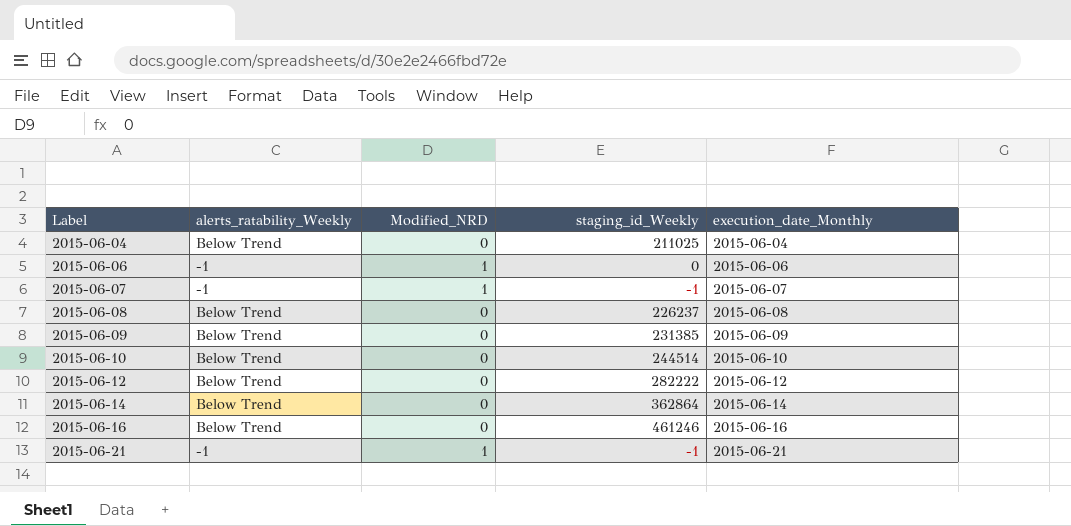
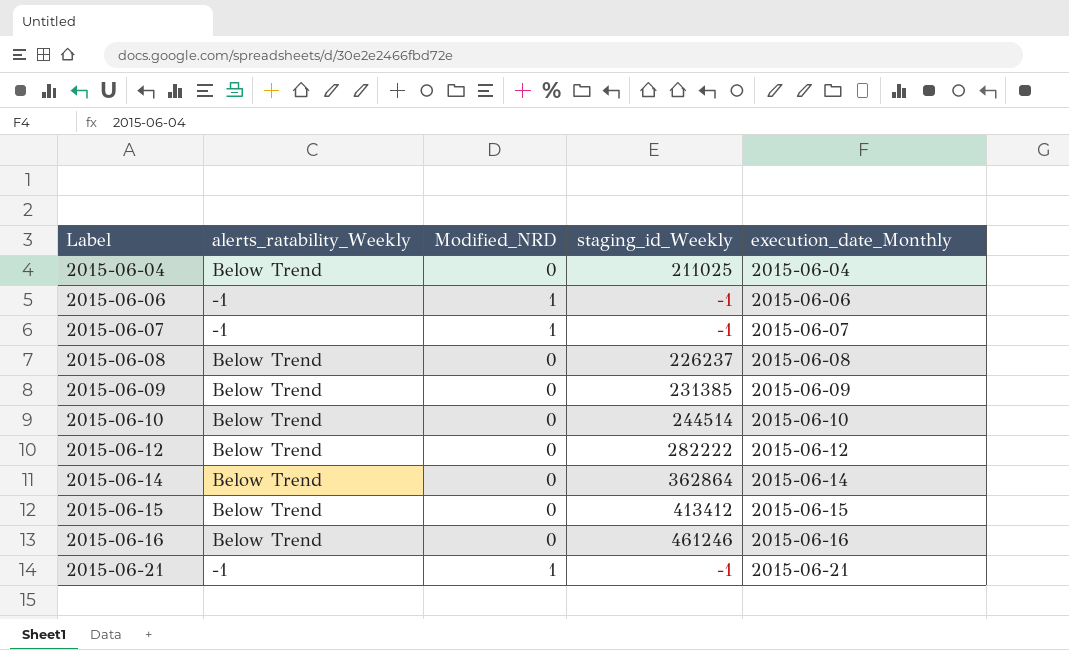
2015-06-06 | staging_id_Weekly: 0 -> -1
row 2015-06-15: none -> Below Trend | 0 | 413412 | 2015-06-15

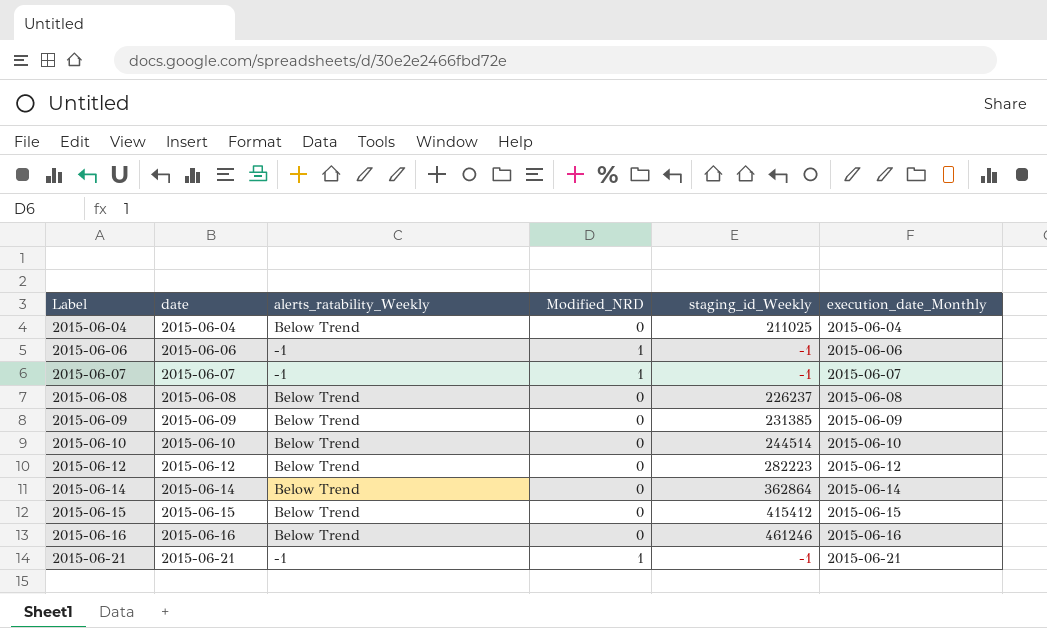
column date | position: none -> 2
2015-06-12 | staging_id_Weekly: 282222 -> 282223
2015-06-15 | staging_id_Weekly: 413412 -> 415412

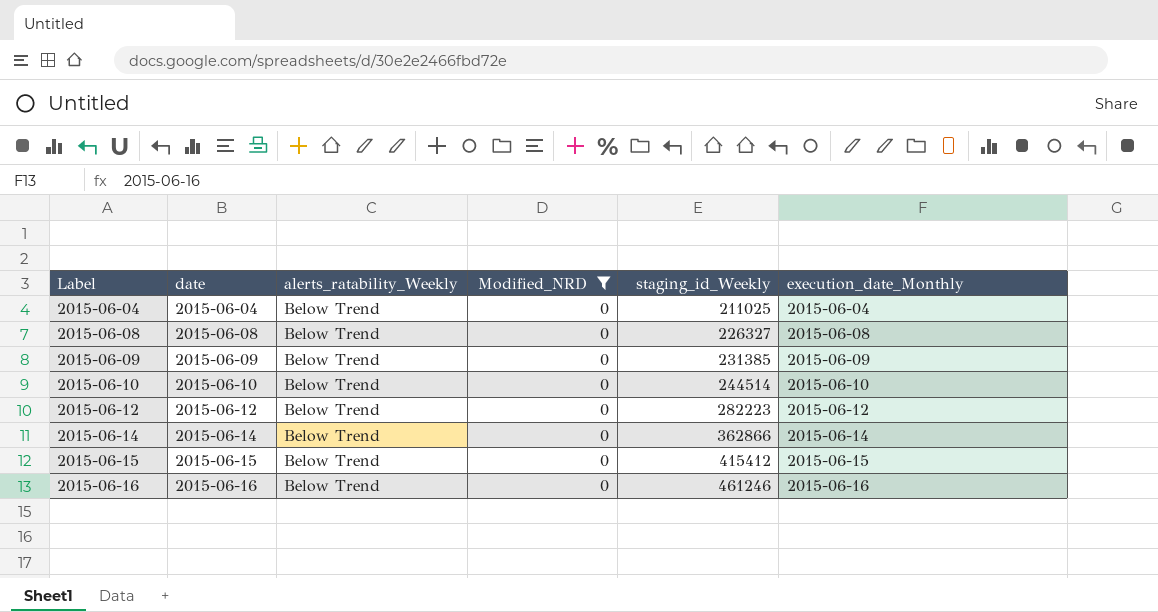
filter: none -> Modified_NRD = 0
2015-06-08 | staging_id_Weekly: 226237 -> 226327
2015-06-14 | staging_id_Weekly: 362864 -> 362866

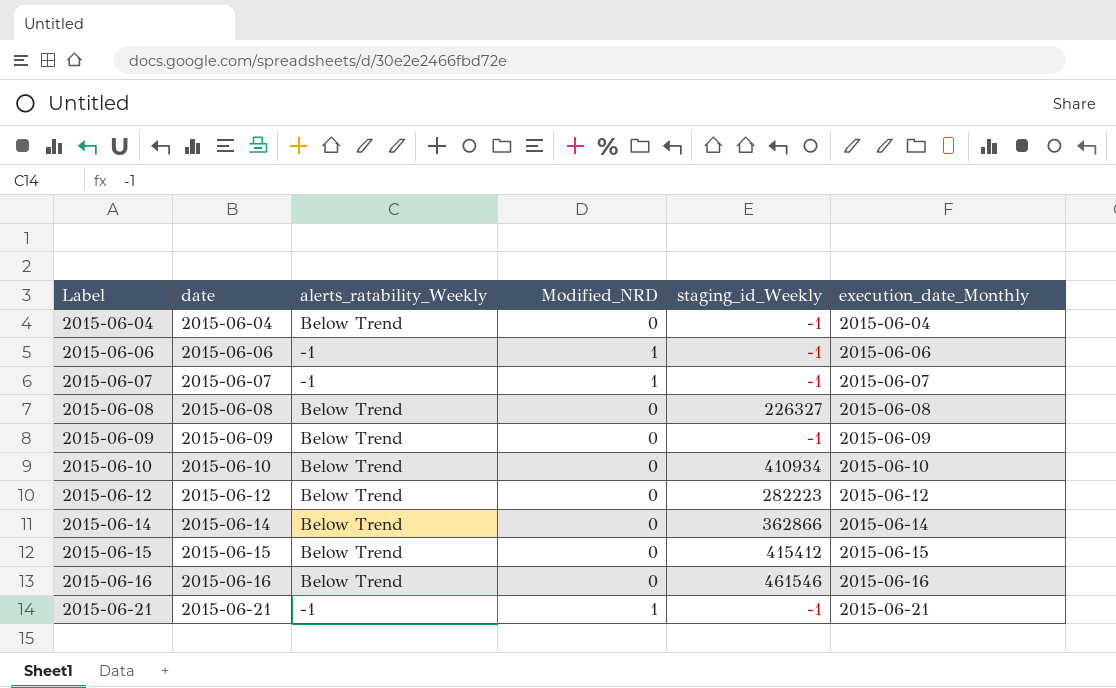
filter: Modified_NRD = 0 -> none
2015-06-04 | staging_id_Weekly: 211025 -> -1
2015-06-09 | staging_id_Weekly: 231385 -> -1
2015-06-10 | staging_id_Weekly: 244514 -> 410934
2015-06-16 | staging_id_Weekly: 461246 -> 461546

